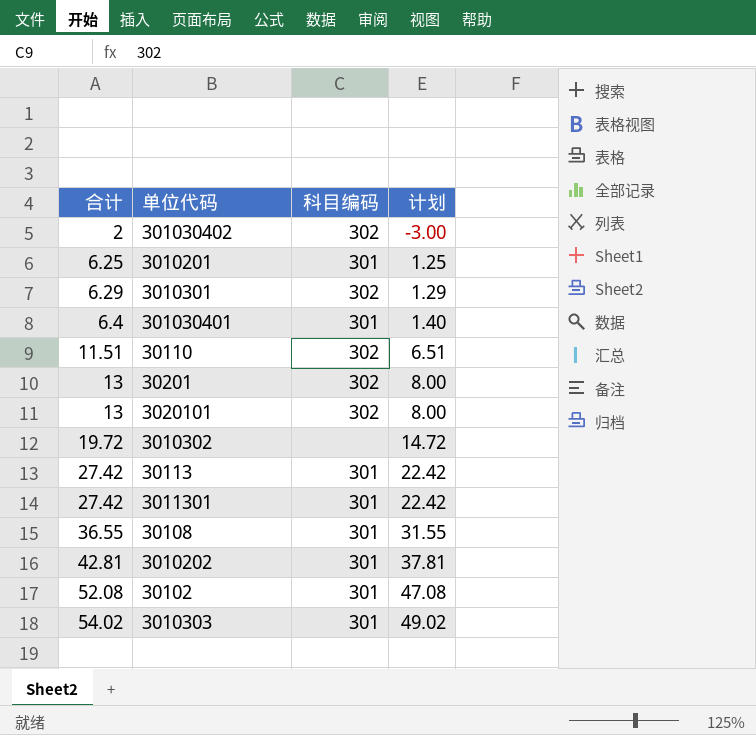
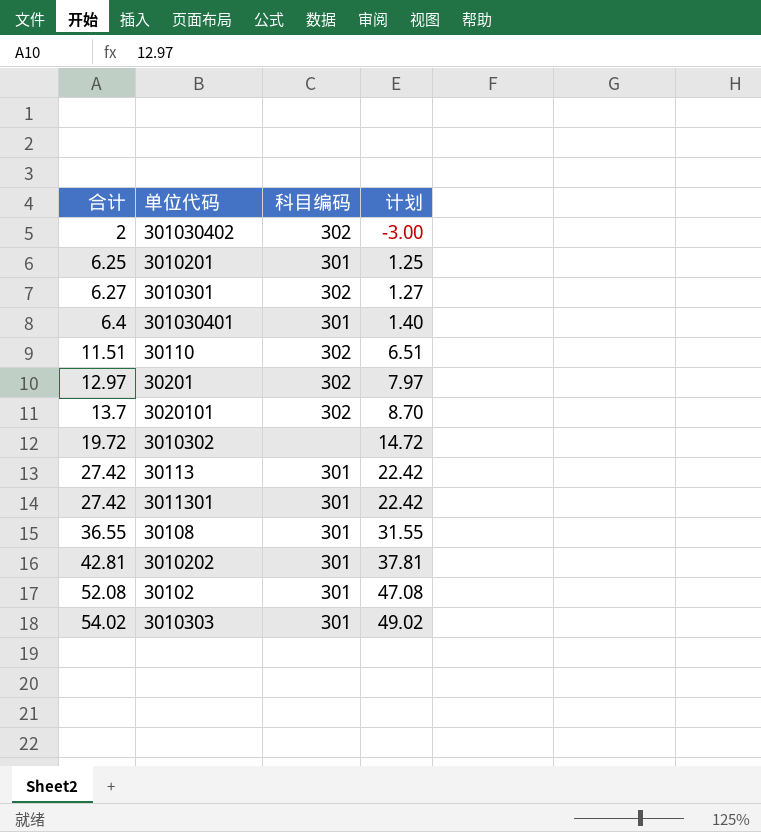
3010301 | 合计: 6.29 -> 6.27
3010301 | 计划: 1.29 -> 1.27
30201 | 合计: 13 -> 12.97
30201 | 计划: 8.00 -> 7.97
3020101 | 合计: 13 -> 13.7
3020101 | 计划: 8.00 -> 8.70

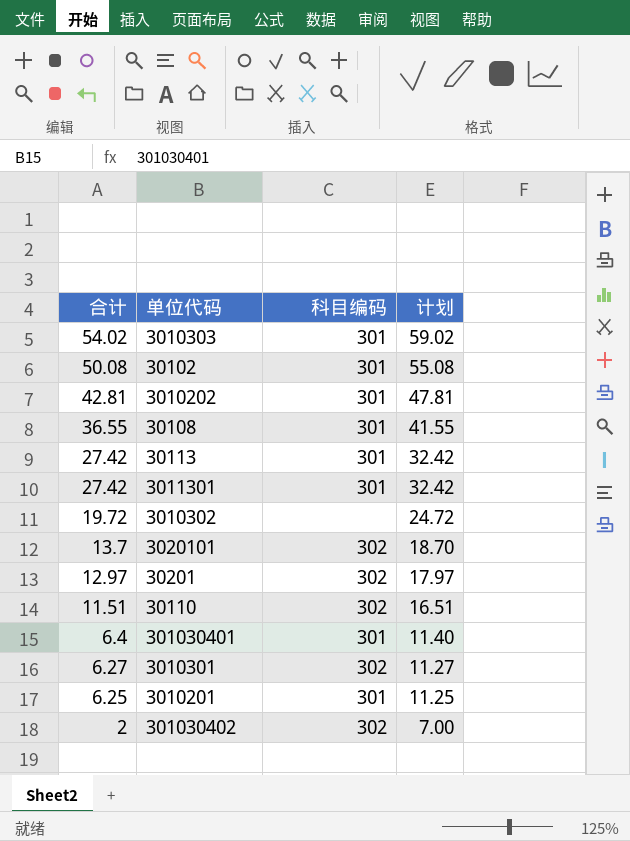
row order: 合计 ascending -> 合计 descending
column 计划 | formula: [合计] - 5 -> [合计] + 5
30102 | 合计: 52.08 -> 50.08

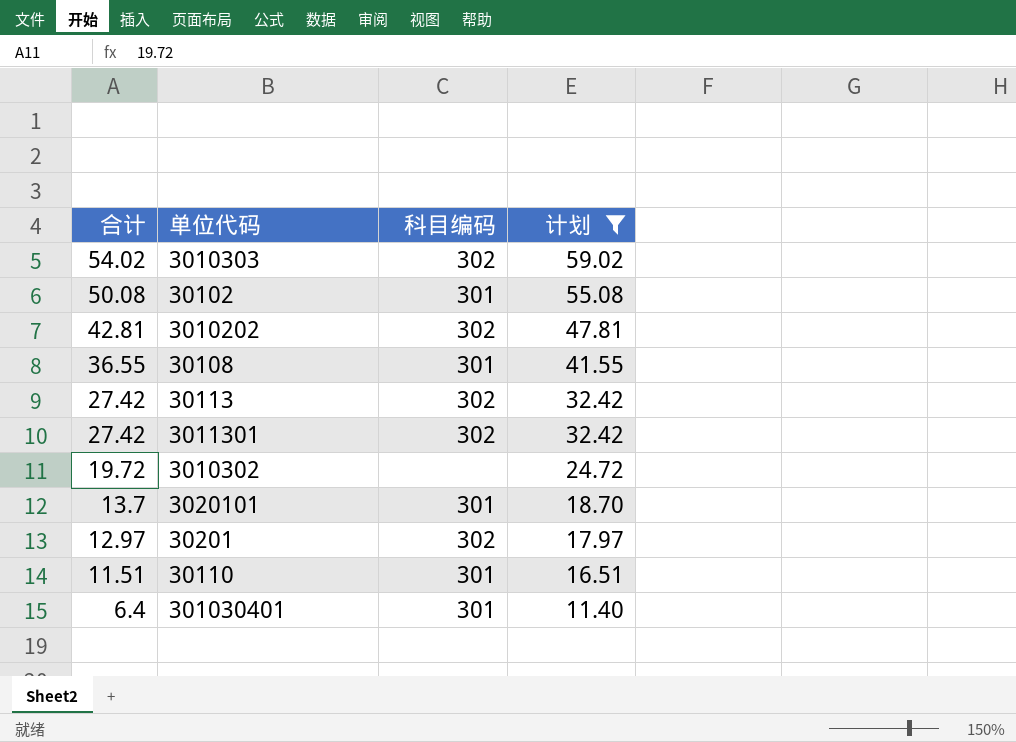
filter: none -> 计划 >= 11.40
3010303 | 科目编码: 301 -> 302
3010202 | 科目编码: 301 -> 302
30113 | 科目编码: 301 -> 302
3011301 | 科目编码: 301 -> 302
3020101 | 科目编码: 302 -> 301
30110 | 科目编码: 302 -> 301

